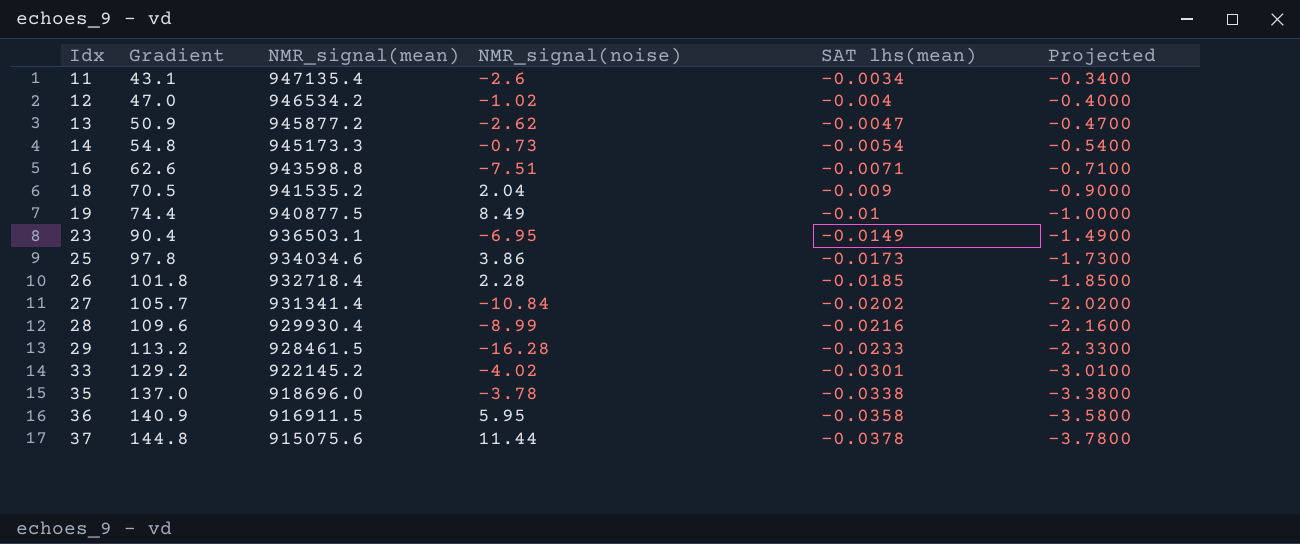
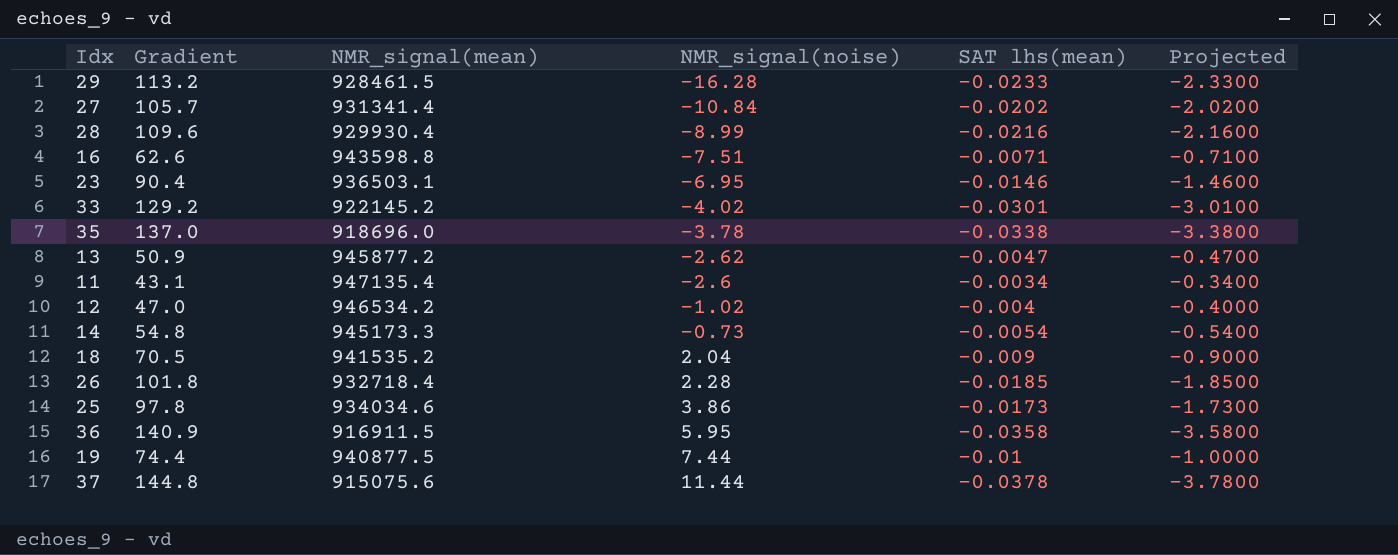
row order: Idx ascending -> NMR_signal(noise) ascending
23 | SAT lhs(mean): -0.0149 -> -0.0146
23 | Projected: -1.4900 -> -1.4600
19 | NMR_signal(noise): 8.49 -> 7.44

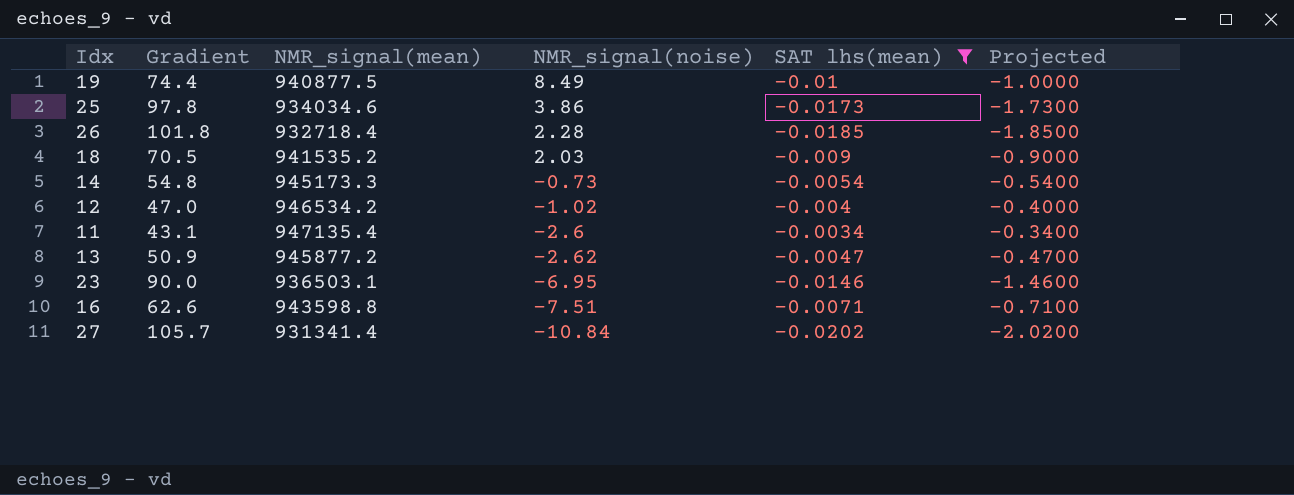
filter: none -> SAT lhs(mean) >= -0.0202
row order: NMR_signal(noise) ascending -> NMR_signal(noise) descending
19 | NMR_signal(noise): 7.44 -> 8.49
18 | NMR_signal(noise): 2.04 -> 2.03
23 | Gradient: 90.4 -> 90.0

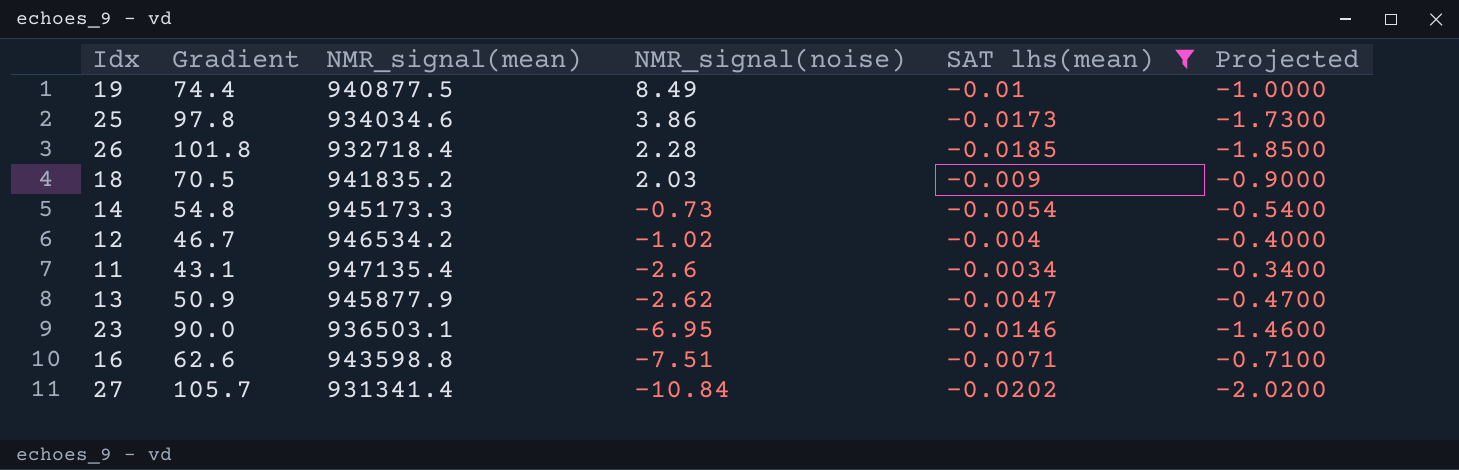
18 | NMR_signal(mean): 941535.2 -> 941835.2
12 | Gradient: 47.0 -> 46.7
13 | NMR_signal(mean): 945877.2 -> 945877.9

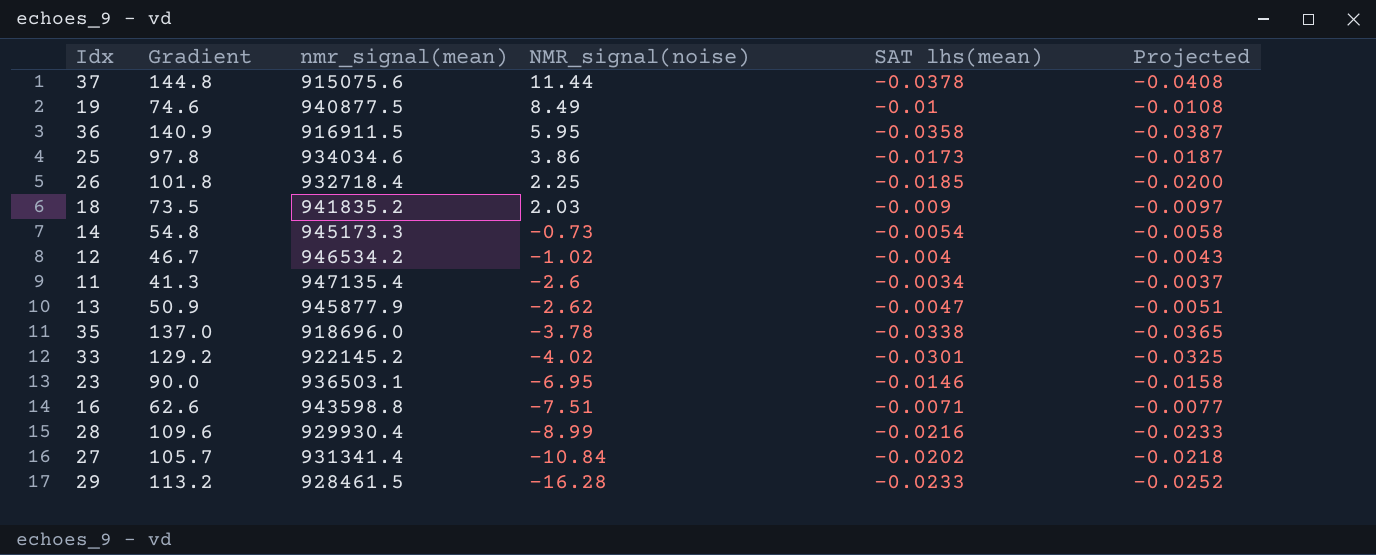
filter: SAT lhs(mean) >= -0.0202 -> none
column name: NMR_signal(mean) -> nmr_signal(mean)
column Projected | formula: [SAT lhs(mean)] * 100 -> [SAT lhs(mean)] * 1.08
19 | Gradient: 74.4 -> 74.6
26 | NMR_signal(noise): 2.28 -> 2.25
18 | Gradient: 70.5 -> 73.5
11 | Gradient: 43.1 -> 41.3

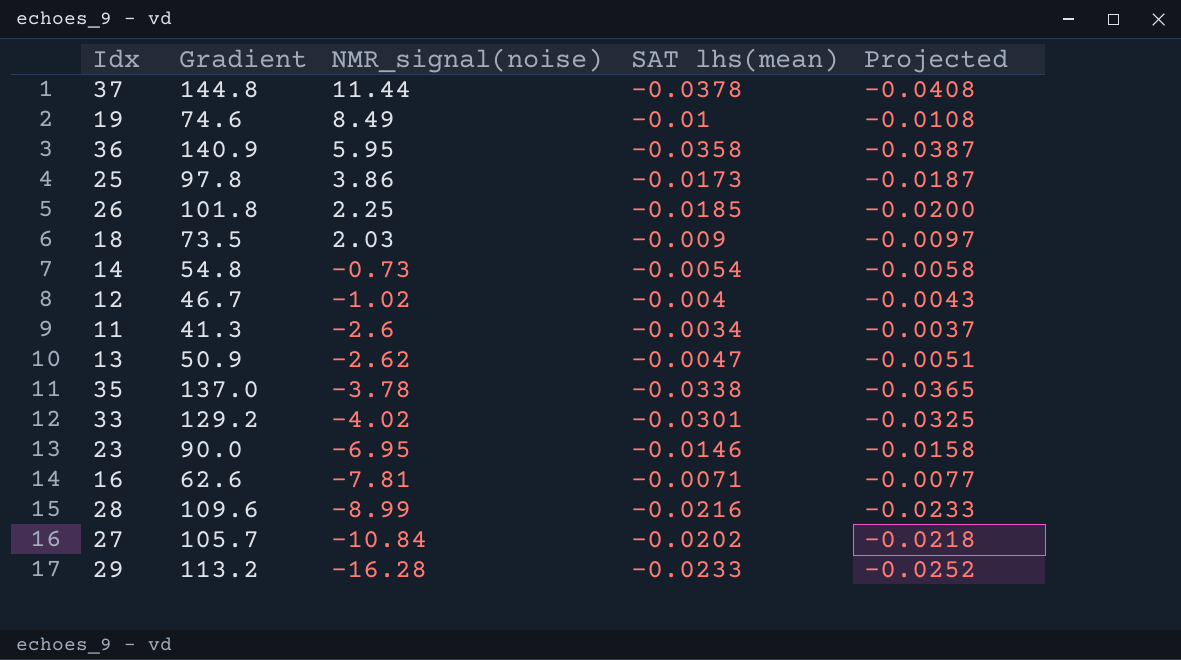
column nmr_signal(mean) | position: 3 -> none
16 | NMR_signal(noise): -7.51 -> -7.81

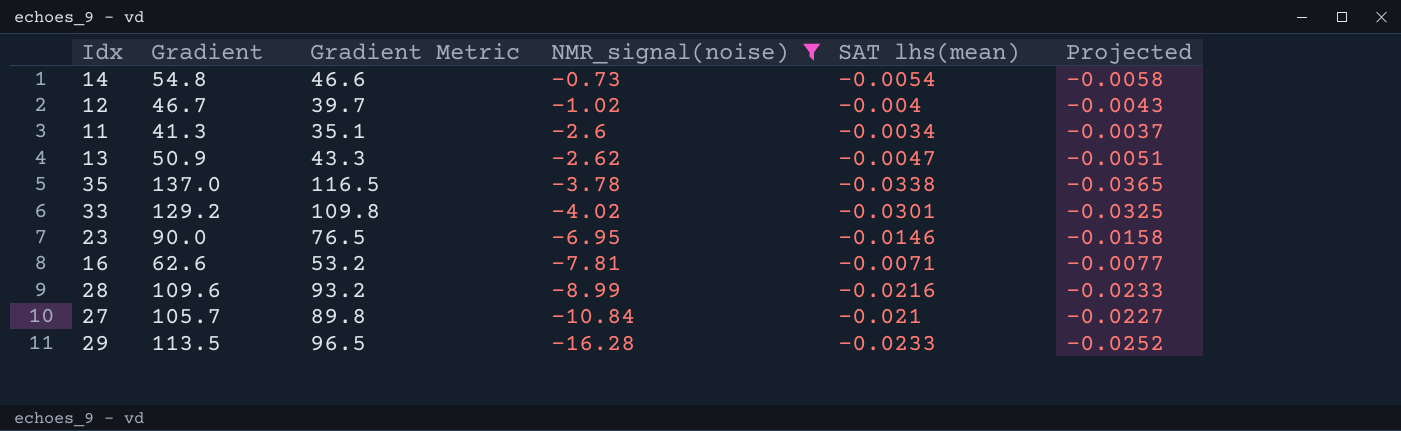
filter: none -> NMR_signal(noise) <= -0.73
column Gradient Metric | formula: none -> [Gradient] * 0.85
27 | SAT lhs(mean): -0.0202 -> -0.021
27 | Projected: -0.0218 -> -0.0227
29 | Gradient: 113.2 -> 113.5

